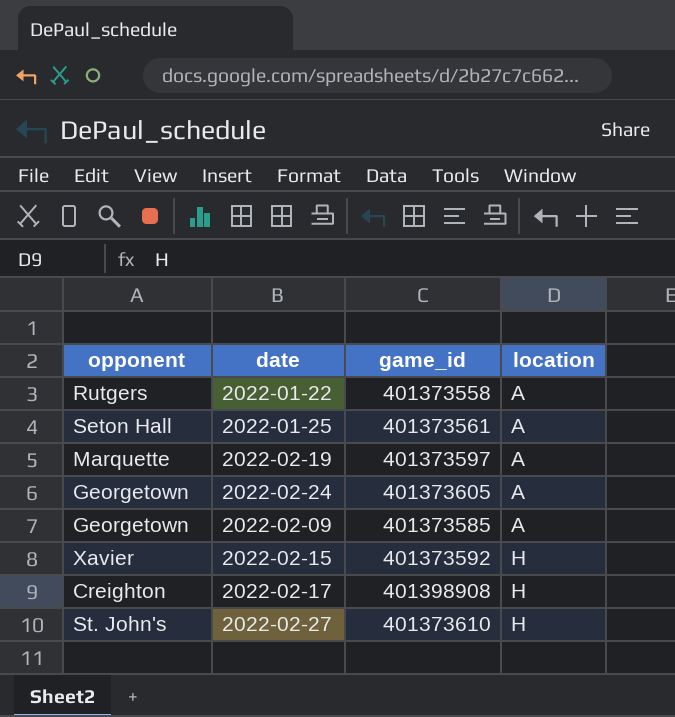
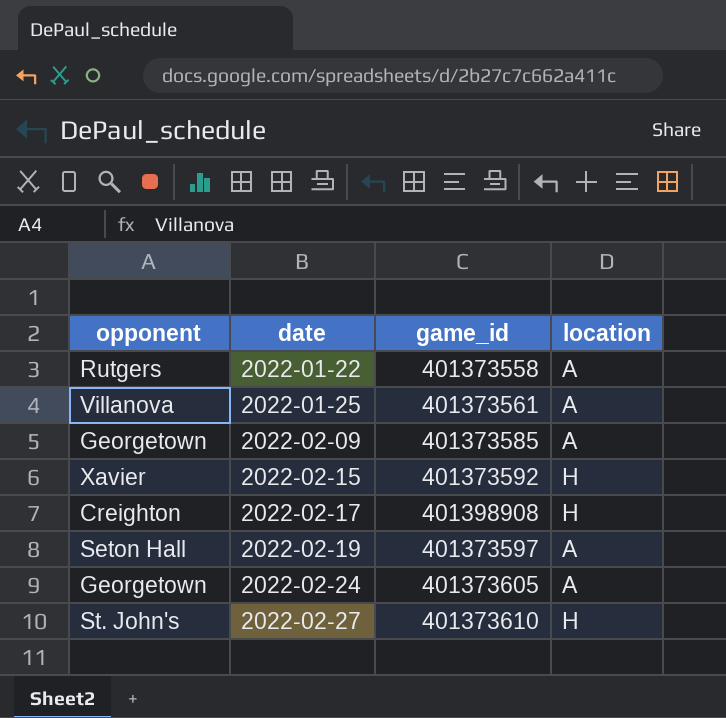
row order: location ascending -> date ascending
2022-01-25 | opponent: Seton Hall -> Villanova
2022-02-19 | opponent: Marquette -> Seton Hall

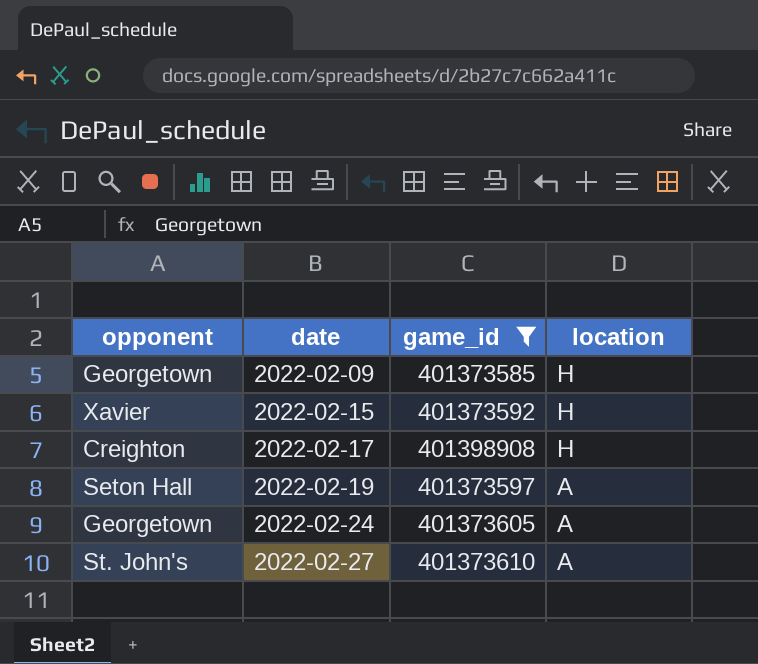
filter: none -> game_id >= 401373585
2022-02-09 | location: A -> H
2022-02-27 | location: H -> A

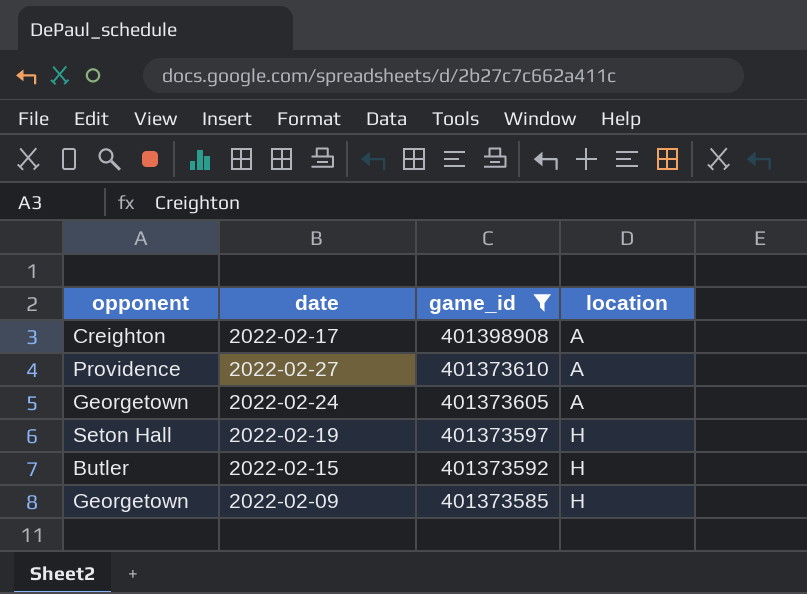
row order: date ascending -> game_id descending
2022-02-17 | location: H -> A
2022-02-27 | opponent: St. John's -> Providence
2022-02-19 | location: A -> H
2022-02-15 | opponent: Xavier -> Butler

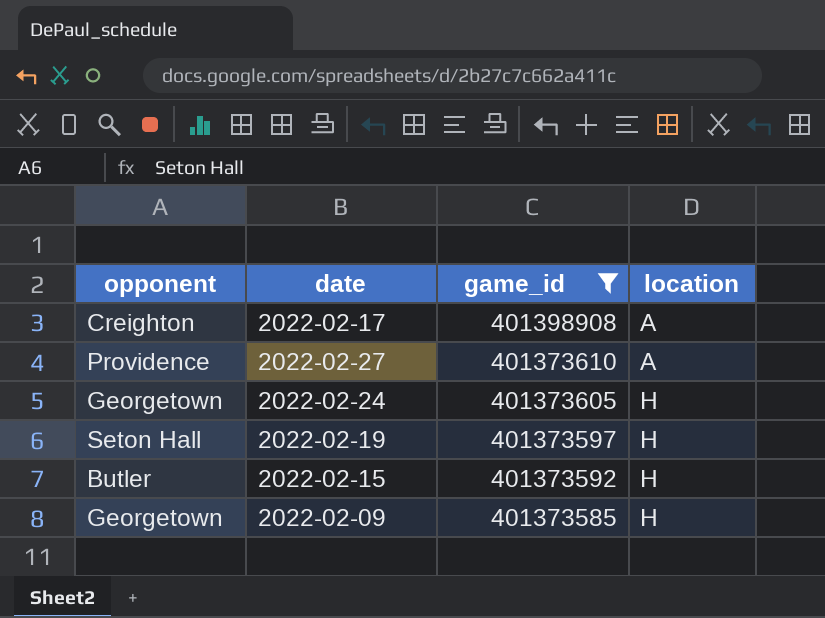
2022-02-24 | location: A -> H

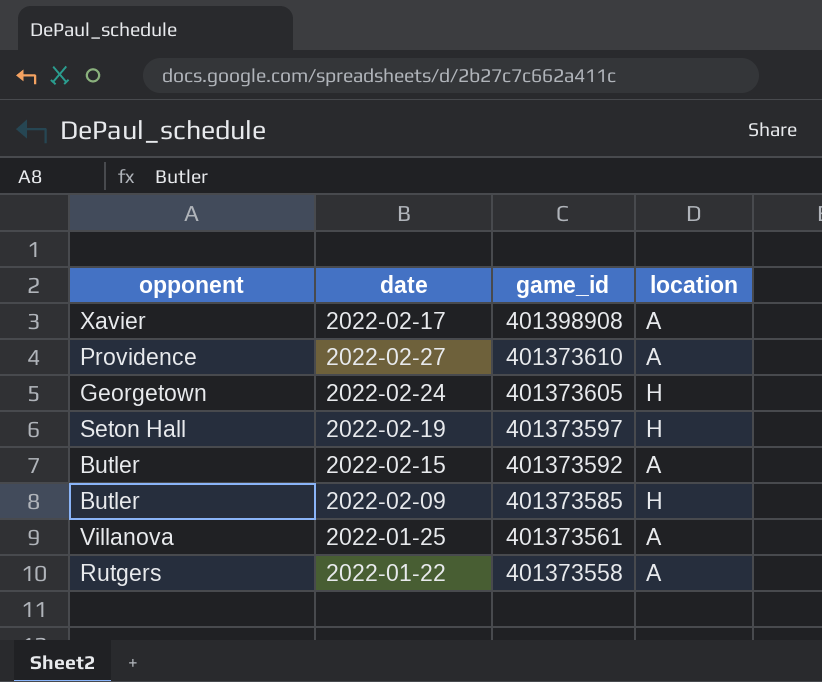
filter: game_id >= 401373585 -> none
2022-02-17 | opponent: Creighton -> Xavier
2022-02-15 | location: H -> A
2022-02-09 | opponent: Georgetown -> Butler

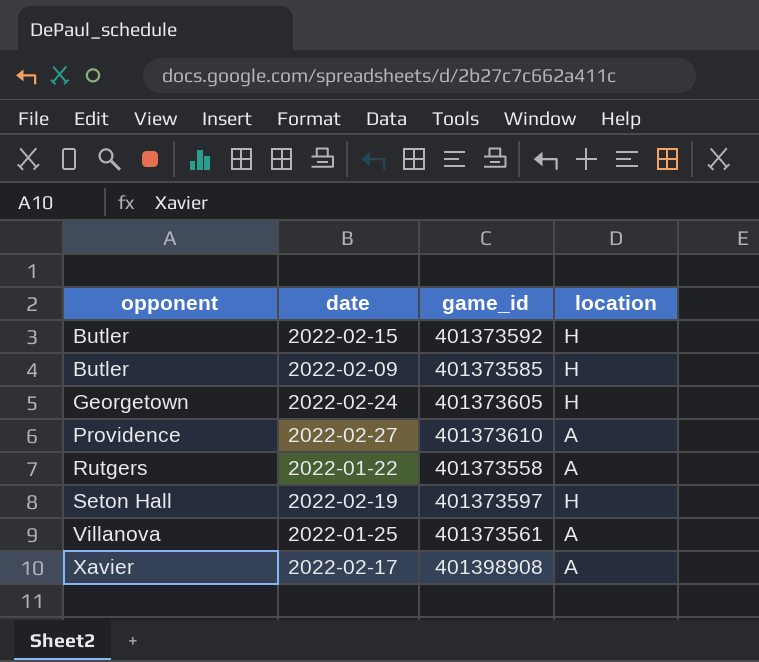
row order: game_id descending -> opponent ascending
2022-02-15 | location: A -> H

